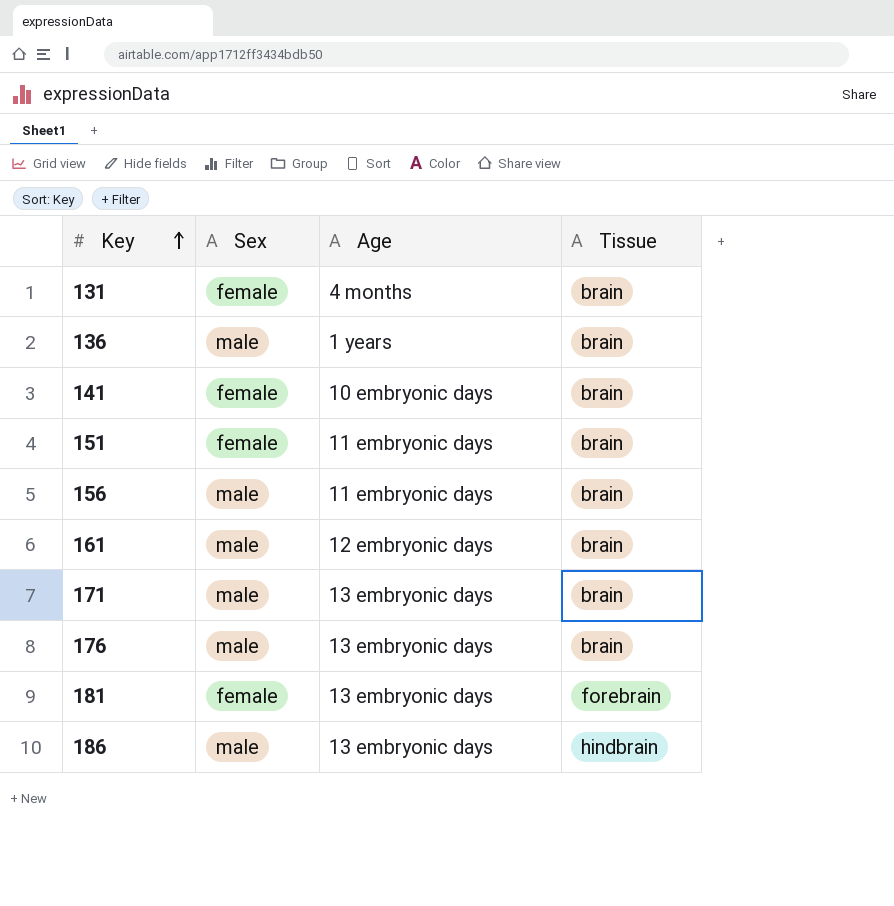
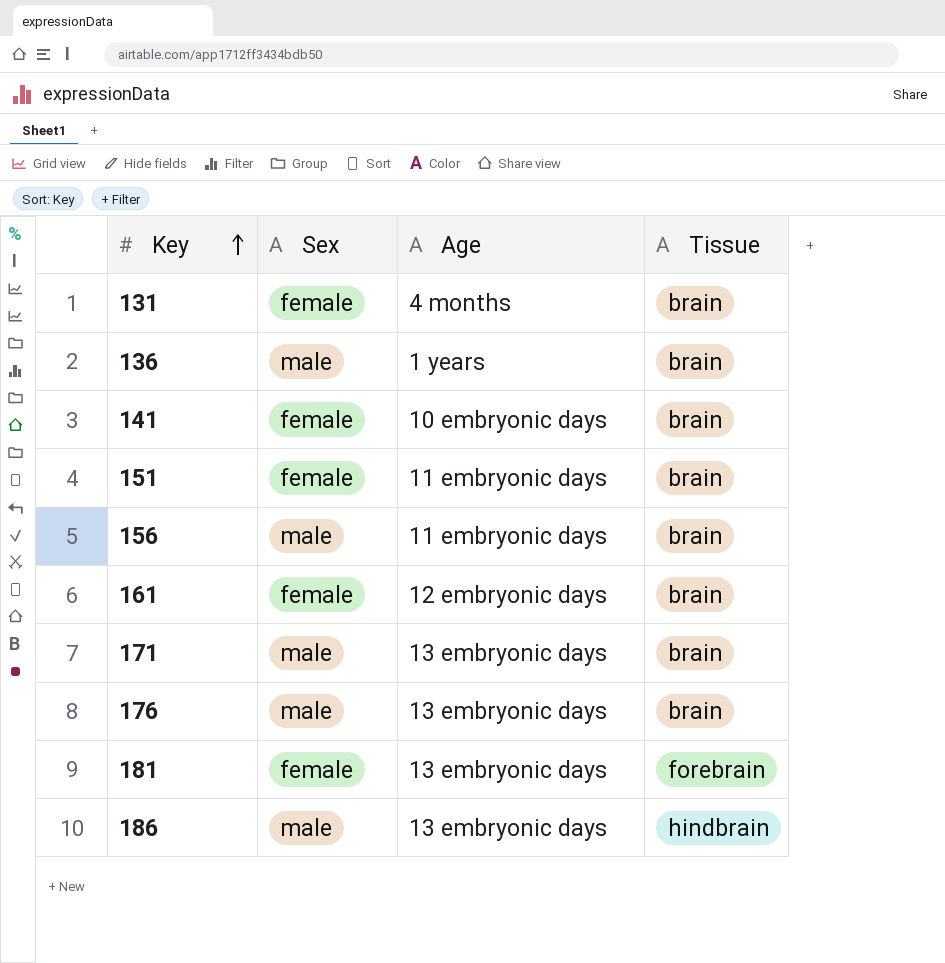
161 | Sex: male -> female

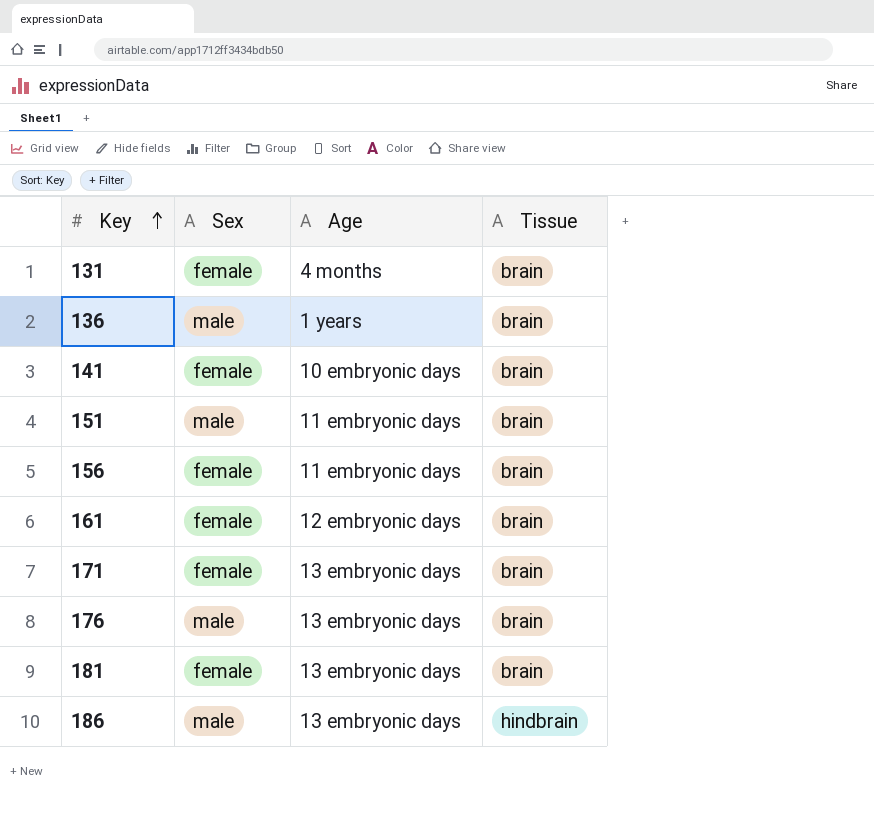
151 | Sex: female -> male
156 | Sex: male -> female
171 | Sex: male -> female
181 | Tissue: forebrain -> brain

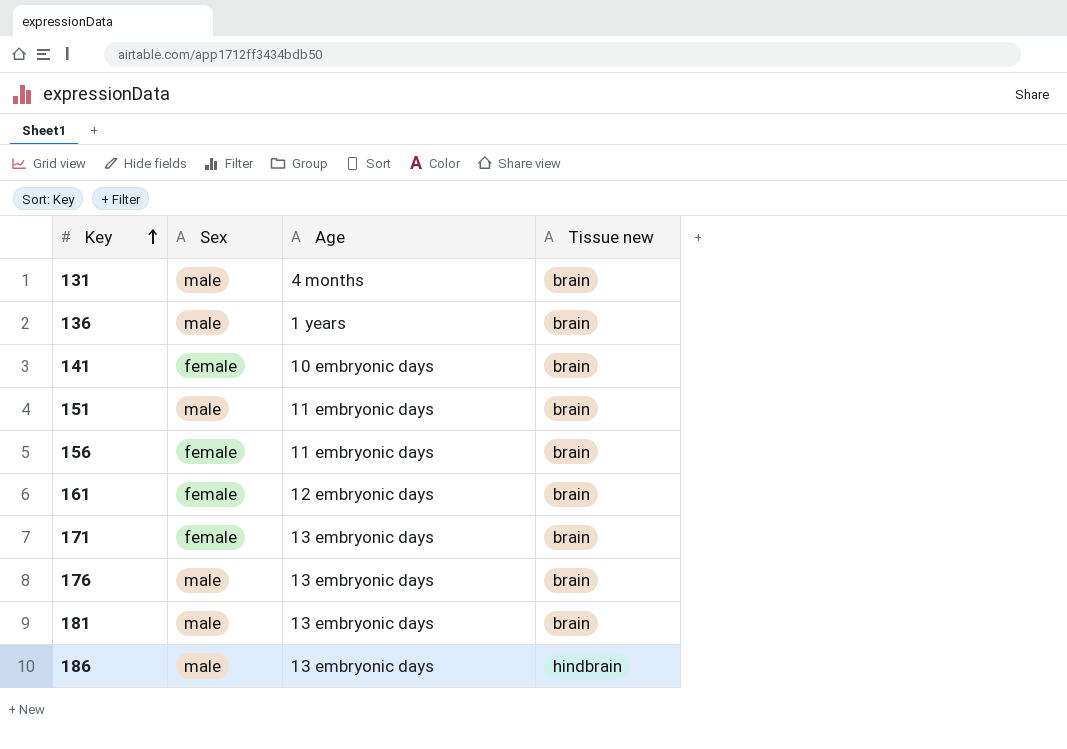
column name: Tissue -> Tissue new
131 | Sex: female -> male
181 | Sex: female -> male

